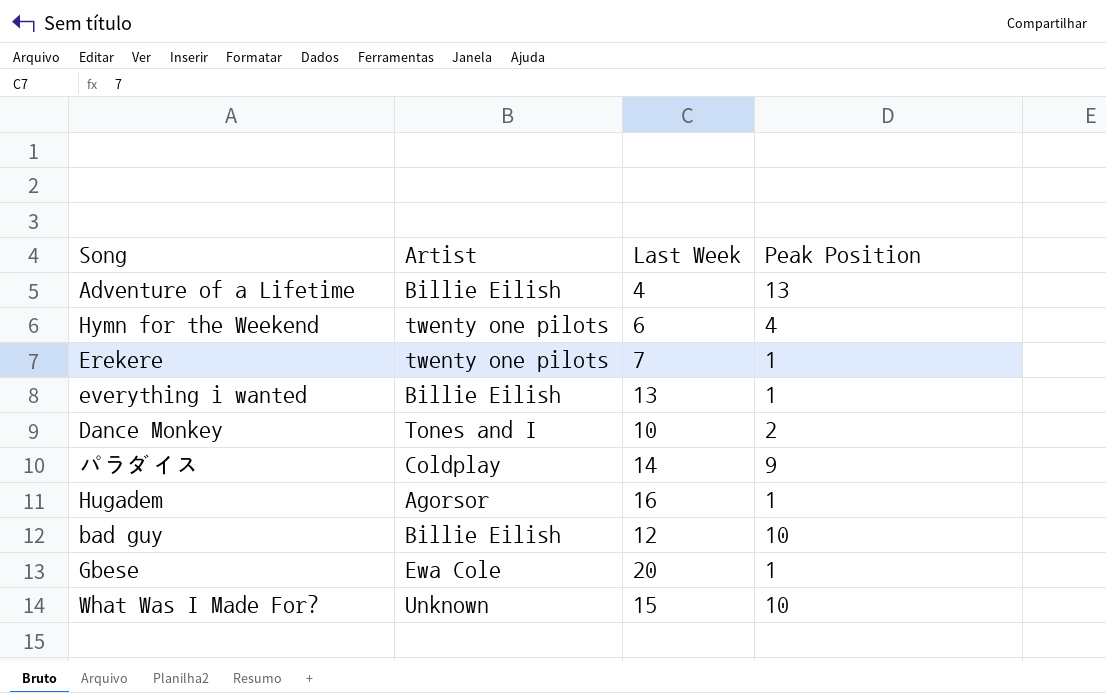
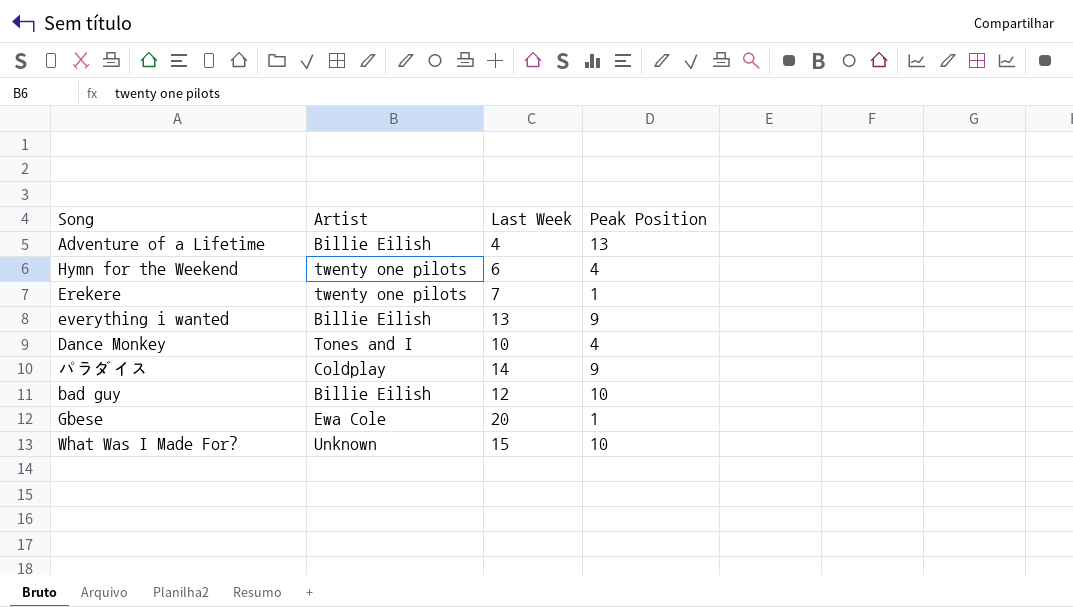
row Hugadem: Agorsor | 16 | 1 -> none
everything i wanted | Peak Position: 1 -> 9
Dance Monkey | Peak Position: 2 -> 4

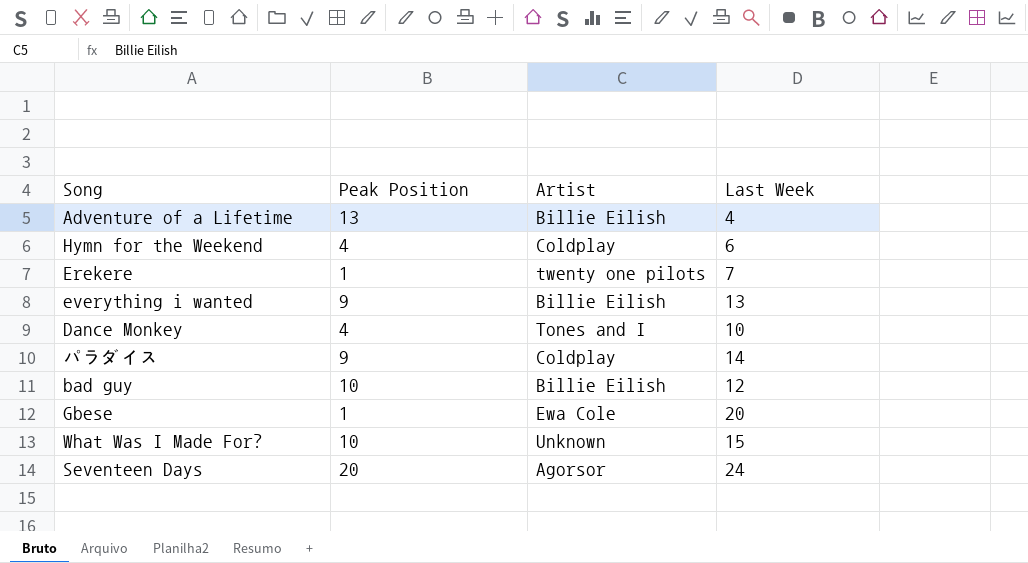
column Peak Position | position: 4 -> 2
Hymn for the Weekend | Artist: twenty one pilots -> Coldplay
row Seventeen Days: none -> 20 | Agorsor | 24

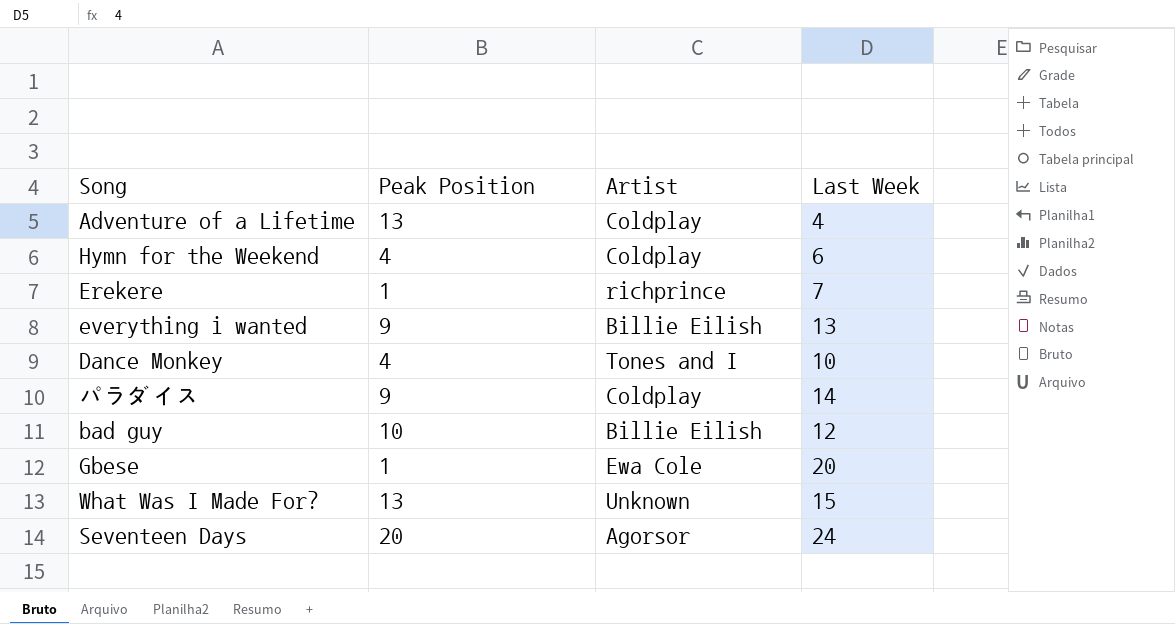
Adventure of a Lifetime | Artist: Billie Eilish -> Coldplay
Erekere | Artist: twenty one pilots -> richprince
What Was I Made For? | Peak Position: 10 -> 13

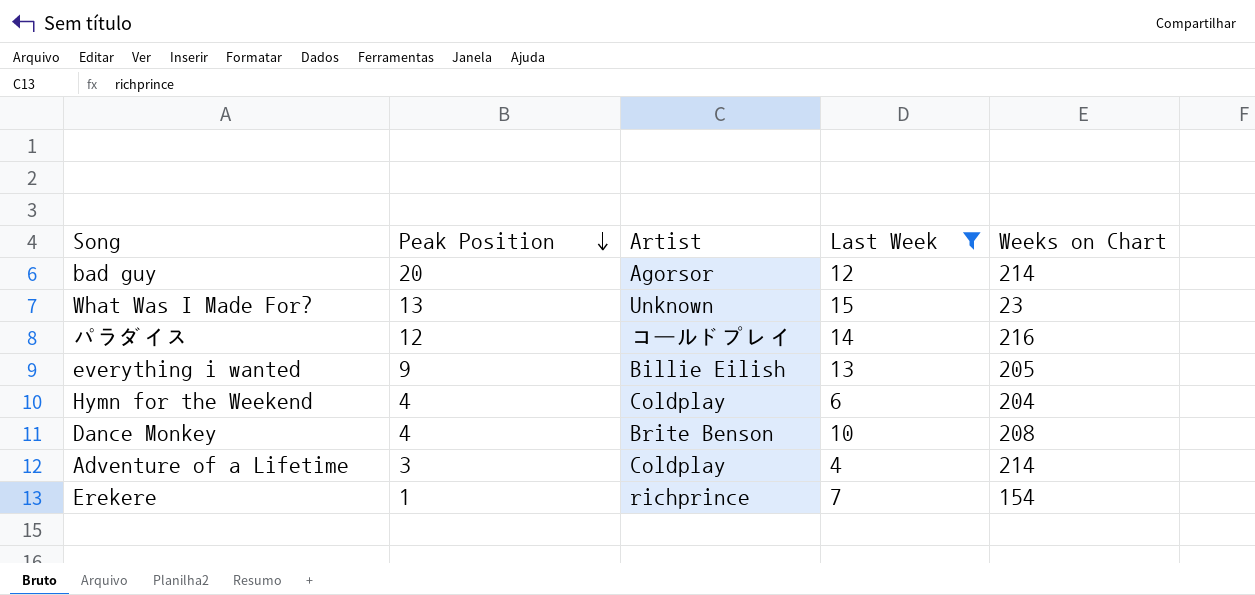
filter: none -> Last Week <= 15
row order: none -> Peak Position descending
column Weeks on Chart | position: none -> 5
bad guy | Peak Position: 10 -> 20
bad guy | Artist: Billie Eilish -> Agorsor
パラダイス | Peak Position: 9 -> 12
パラダイス | Artist: Coldplay -> コールドプレイ
Dance Monkey | Artist: Tones and I -> Brite Benson
Adventure of a Lifetime | Peak Position: 13 -> 3

